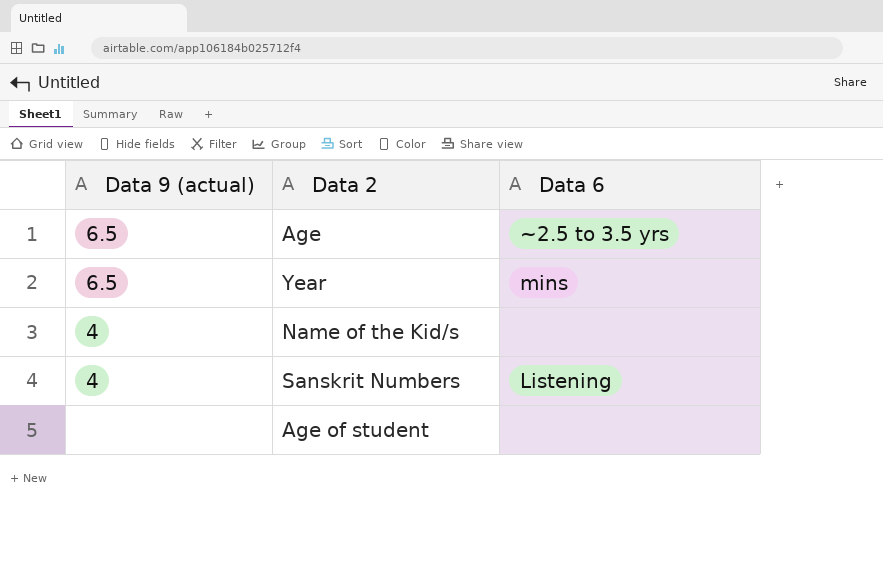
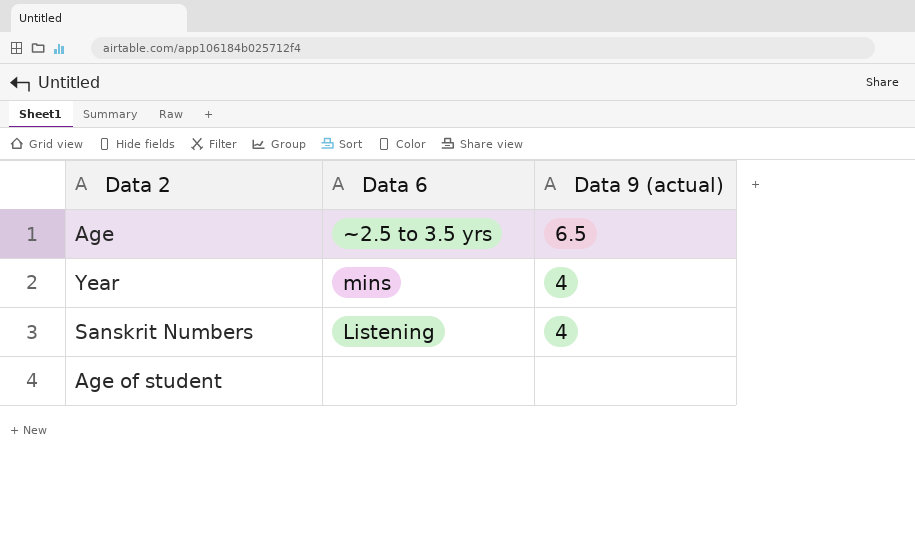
column Data 9 (actual) | position: 1 -> 3
row Name of the Kid/s: 4 | none -> none
Year | Data 9 (actual): 6.5 -> 4

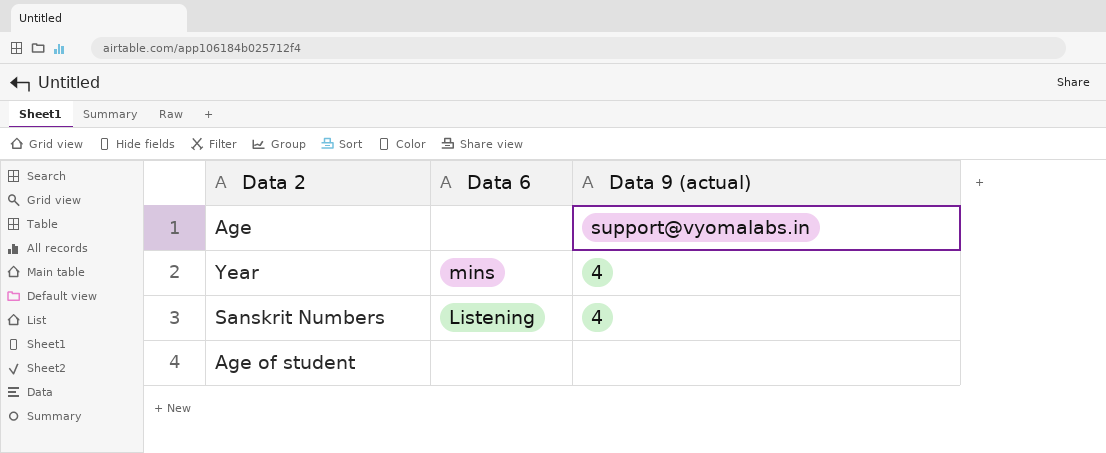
Age | Data 6: ~2.5 to 3.5 yrs -> none
Age | Data 9 (actual): 6.5 -> support@vyomalabs.in

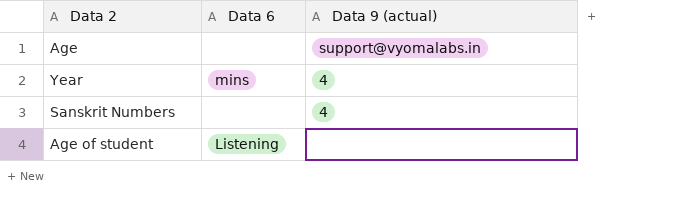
Sanskrit Numbers | Data 6: Listening -> none
Age of student | Data 6: none -> Listening

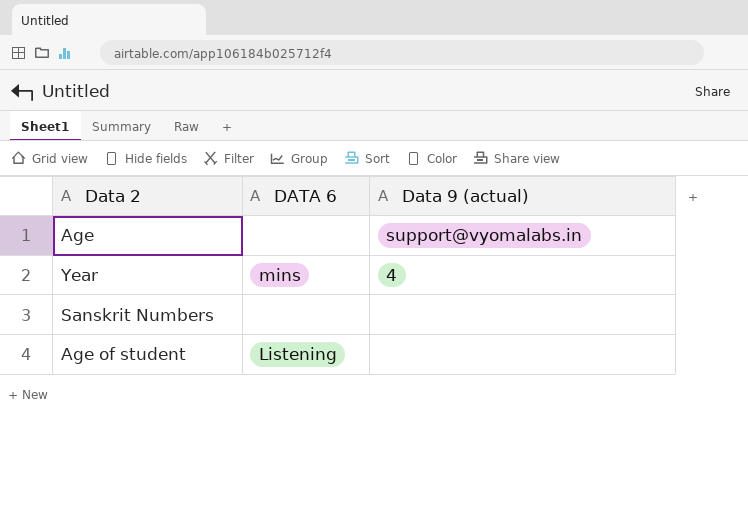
column name: Data 6 -> DATA 6
Sanskrit Numbers | Data 9 (actual): 4 -> none

